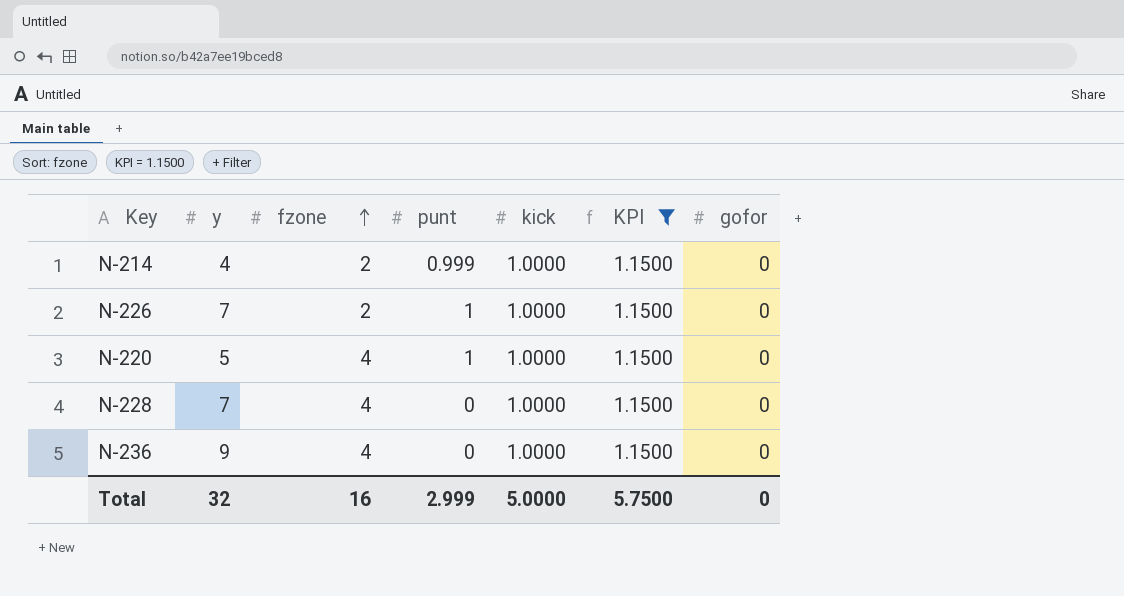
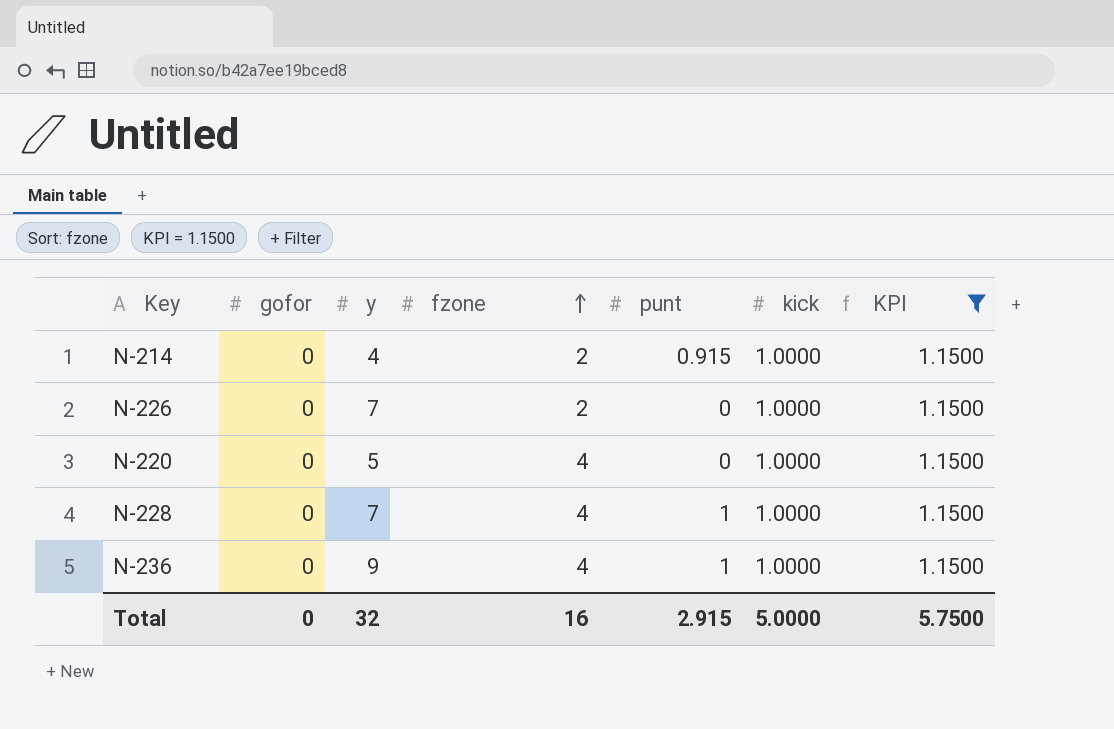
column gofor | position: 7 -> 2
N-214 | punt: 0.999 -> 0.915
N-226 | punt: 1 -> 0
N-220 | punt: 1 -> 0
N-228 | punt: 0 -> 1
N-236 | punt: 0 -> 1
Total | punt: 2.999 -> 2.915

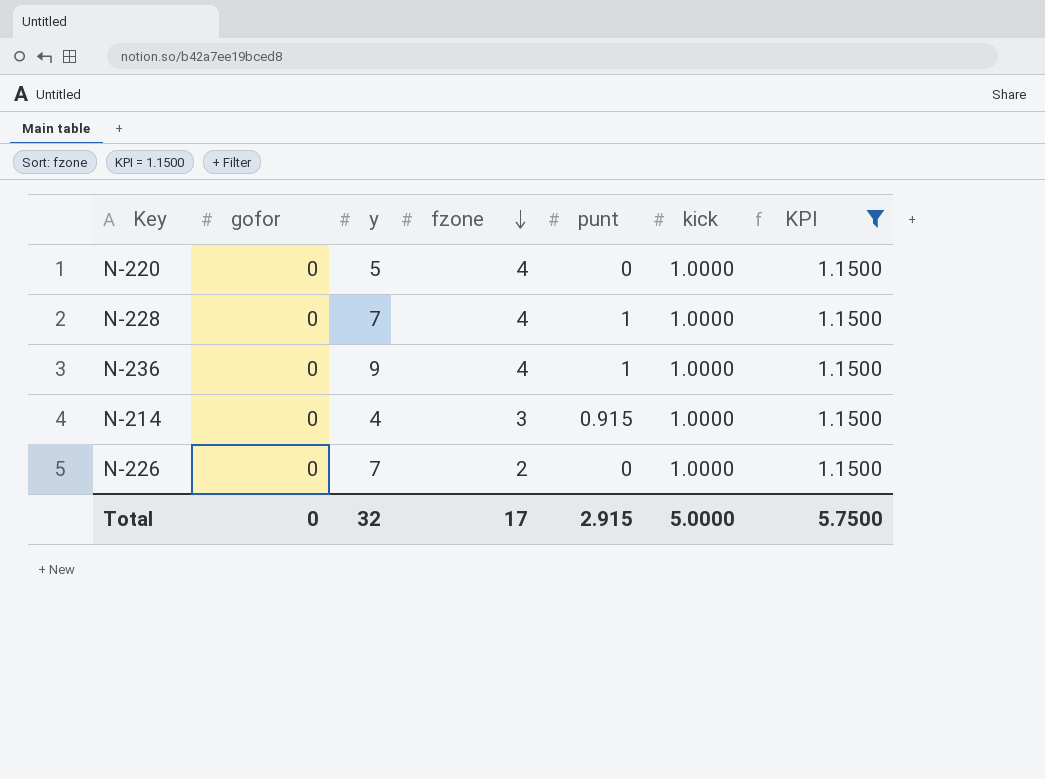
row order: fzone ascending -> fzone descending
N-214 | fzone: 2 -> 3
Total | fzone: 16 -> 17

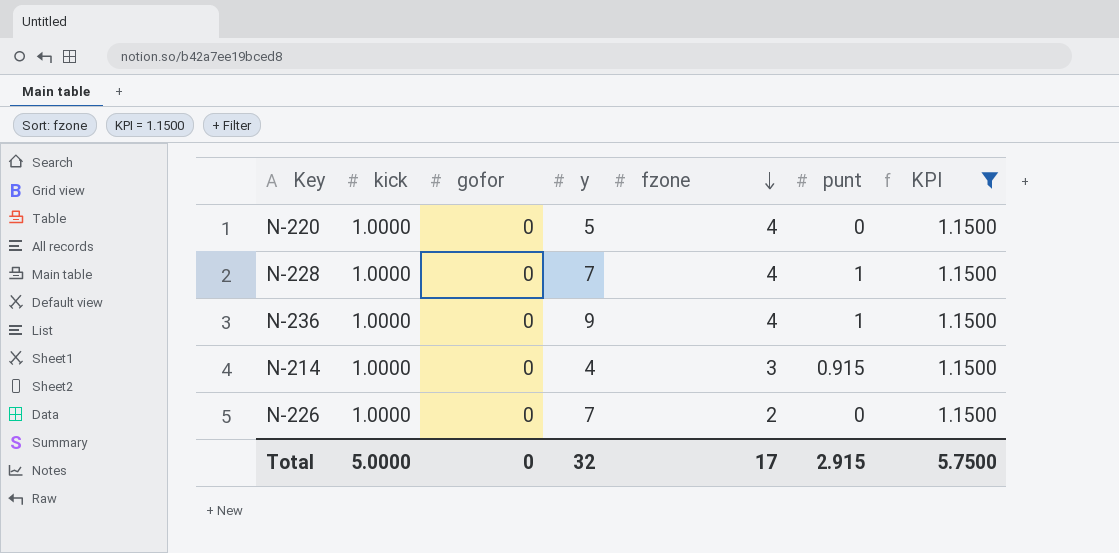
column kick | position: 6 -> 2

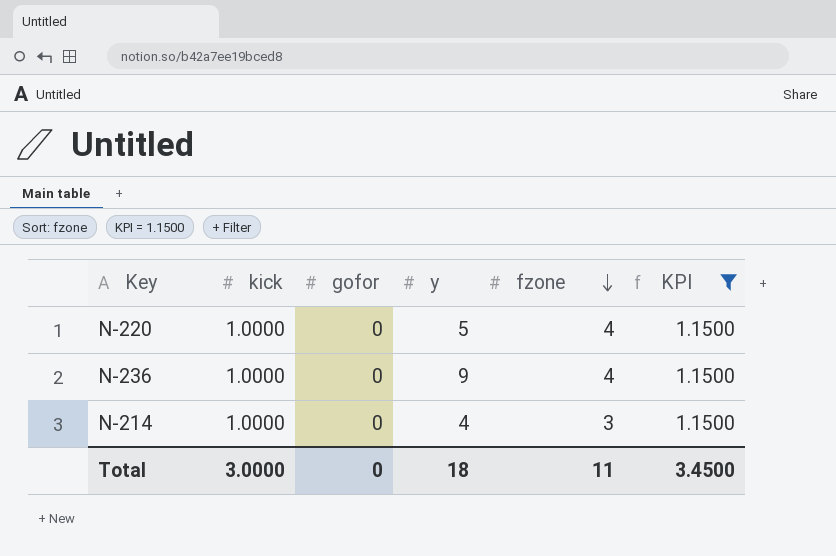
column punt | position: 6 -> none
row N-228: 1.0000 | 0 | 7 | 4 | 1 | 1.1500 -> none
row N-226: 1.0000 | 0 | 7 | 2 | 0 | 1.1500 -> none
Total | kick: 5.0000 -> 3.0000
Total | y: 32 -> 18
Total | fzone: 17 -> 11
Total | KPI: 5.7500 -> 3.4500

